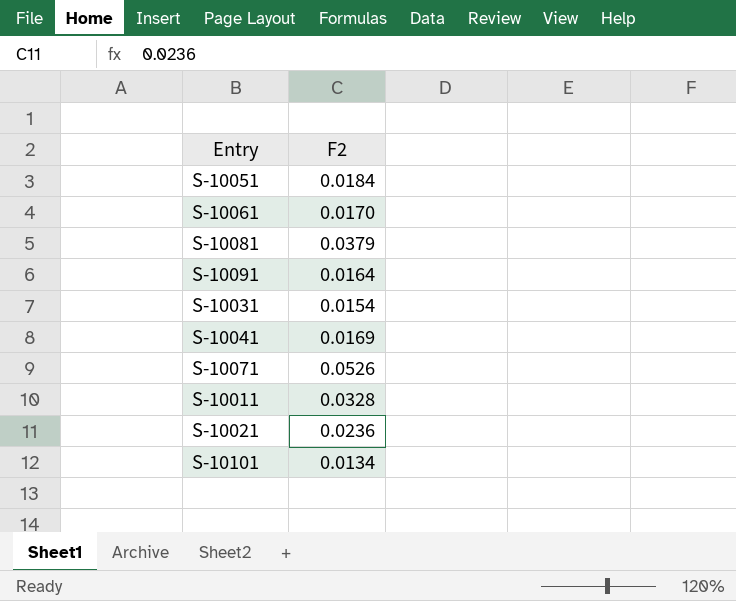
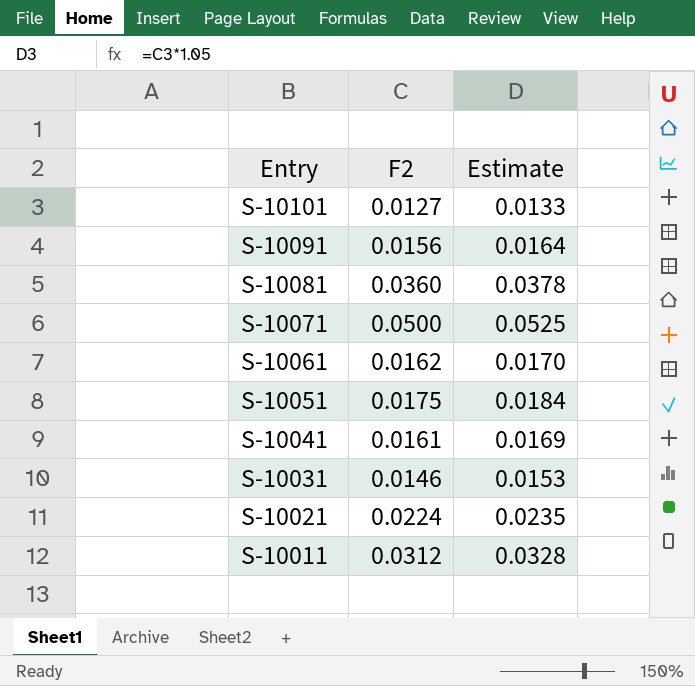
row order: none -> Entry descending
column Estimate | formula: none -> [F2] * 1.05
S-10101 | F2: 0.0134 -> 0.0127
S-10091 | F2: 0.0164 -> 0.0156
S-10081 | F2: 0.0379 -> 0.0360
S-10071 | F2: 0.0526 -> 0.0500
S-10061 | F2: 0.0170 -> 0.0162
S-10051 | F2: 0.0184 -> 0.0175
S-10041 | F2: 0.0169 -> 0.0161
S-10031 | F2: 0.0154 -> 0.0146
S-10021 | F2: 0.0236 -> 0.0224
S-10011 | F2: 0.0328 -> 0.0312

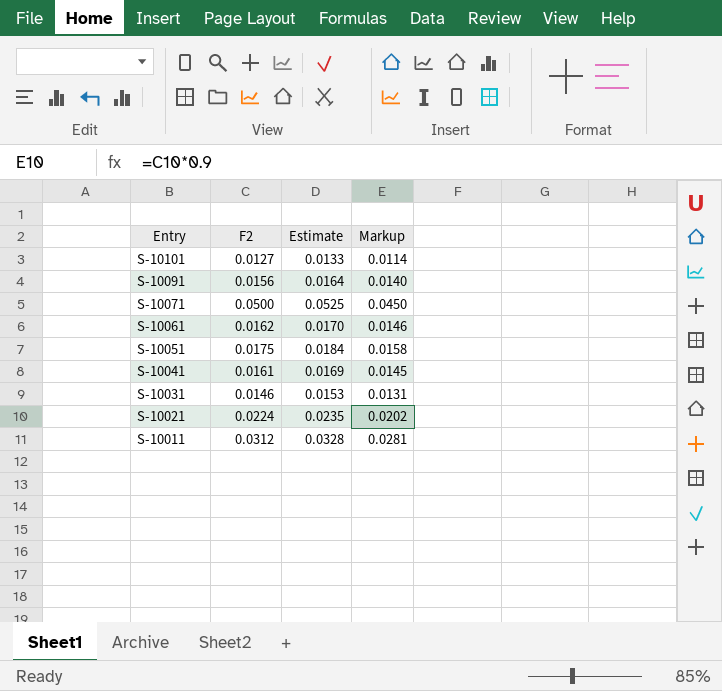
column Markup | formula: none -> [F2] * 0.9
row S-10081: 0.0360 | 0.0378 -> none

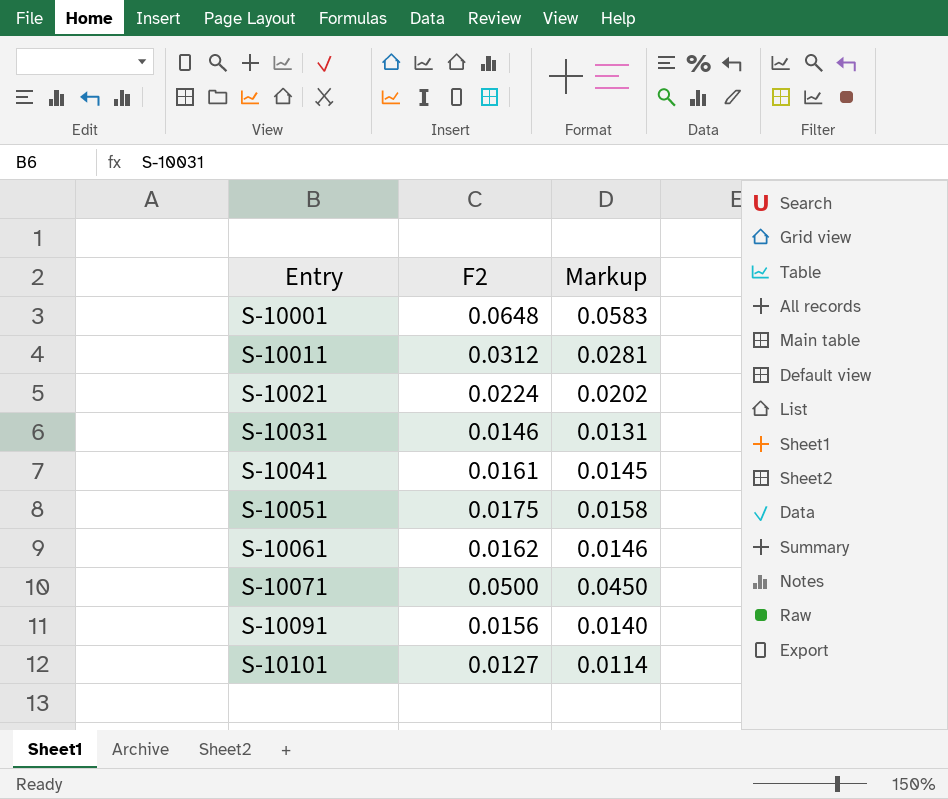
row order: Entry descending -> Entry ascending
column Estimate | formula: [F2] * 1.05 -> none
row S-10001: none -> 0.0648 | 0.0583

